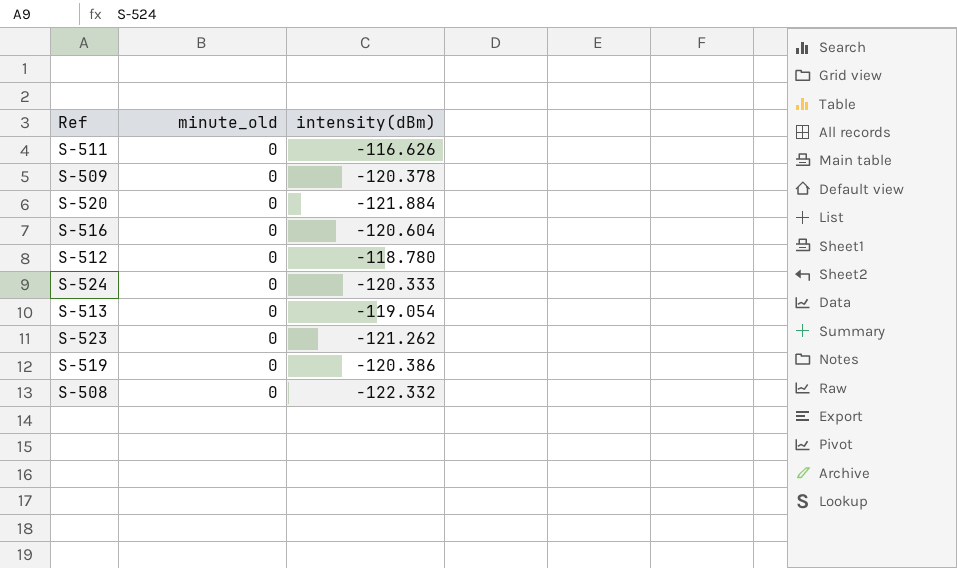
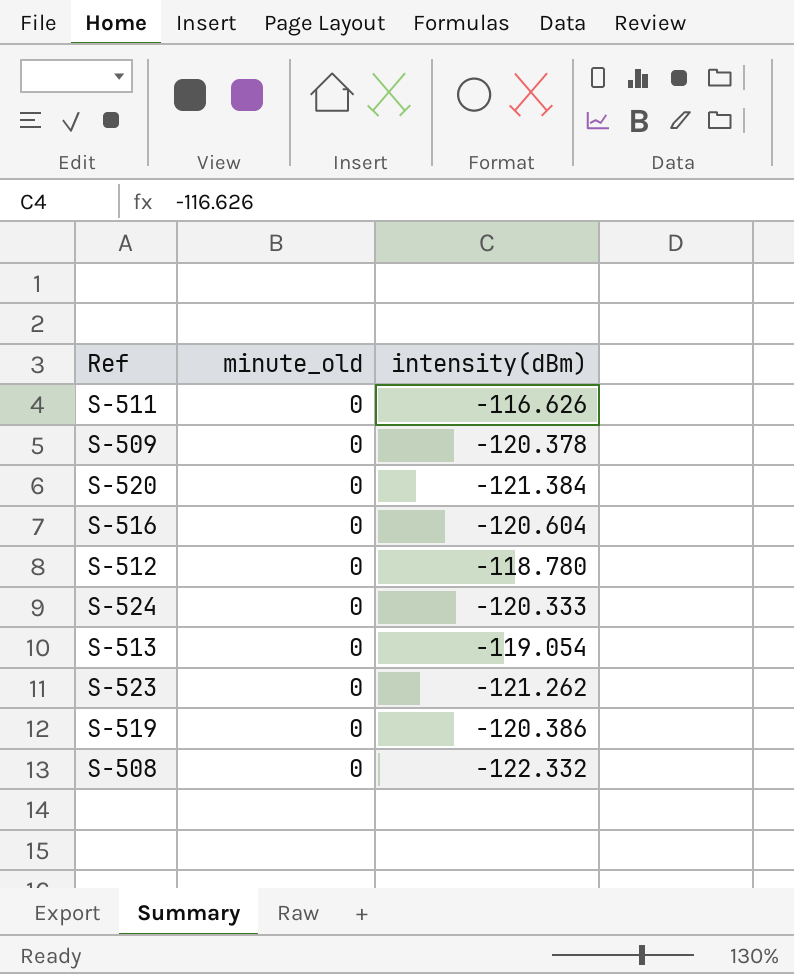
S-520 | intensity(dBm): -121.884 -> -121.384

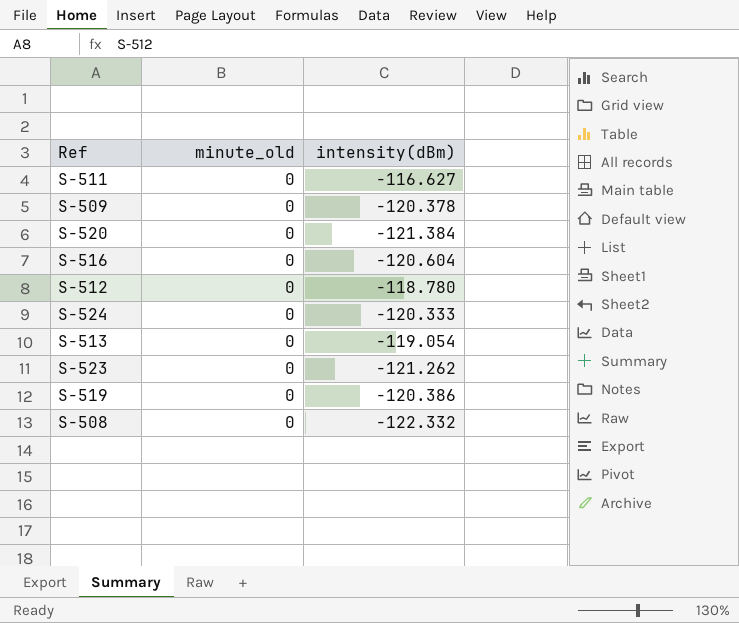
S-511 | intensity(dBm): -116.626 -> -116.627

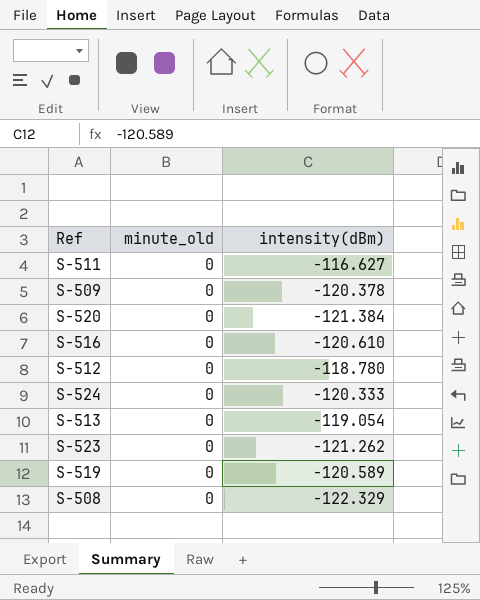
S-516 | intensity(dBm): -120.604 -> -120.610
S-519 | intensity(dBm): -120.386 -> -120.589
S-508 | intensity(dBm): -122.332 -> -122.329

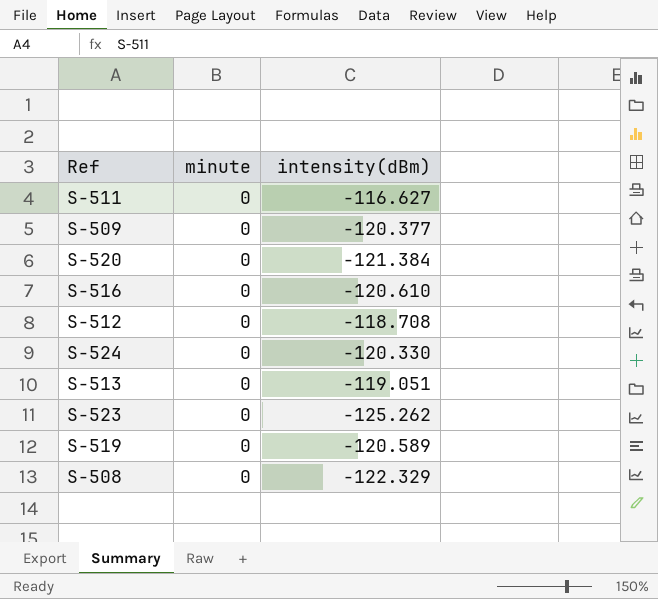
column name: minute_old -> minute
S-509 | intensity(dBm): -120.378 -> -120.377
S-512 | intensity(dBm): -118.780 -> -118.708
S-524 | intensity(dBm): -120.333 -> -120.330
S-513 | intensity(dBm): -119.054 -> -119.051
S-523 | intensity(dBm): -121.262 -> -125.262

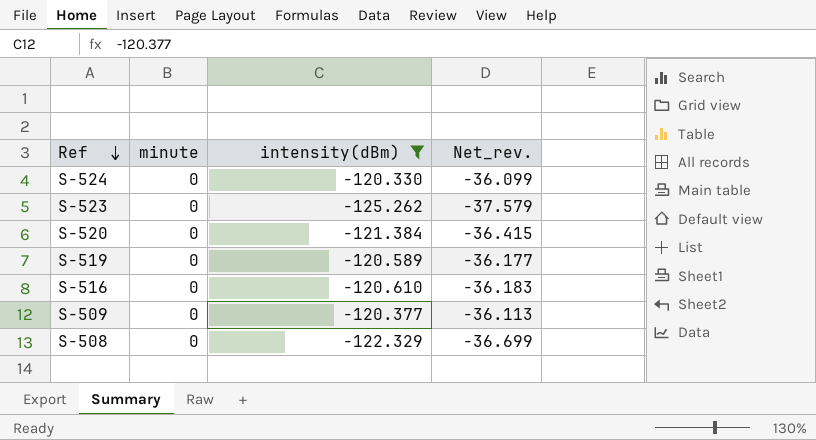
filter: none -> intensity(dBm) <= -120.330
row order: none -> Ref descending
column Net_rev. | formula: none -> [intensity(dBm)] * 0.3

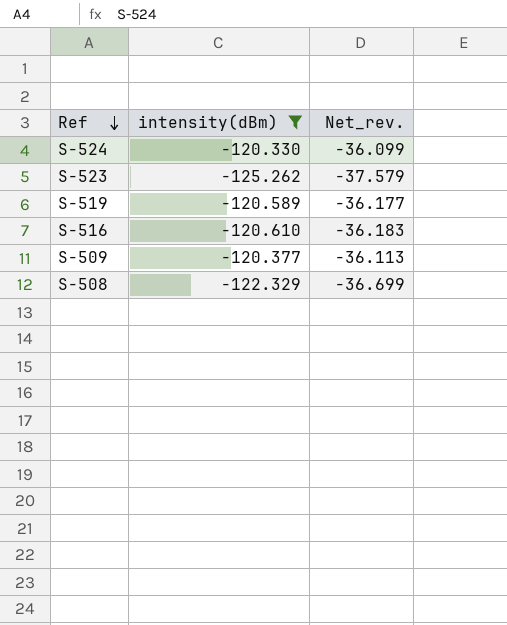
column minute | position: 2 -> none
row S-520: 0 | -121.384 | -36.415 -> none

